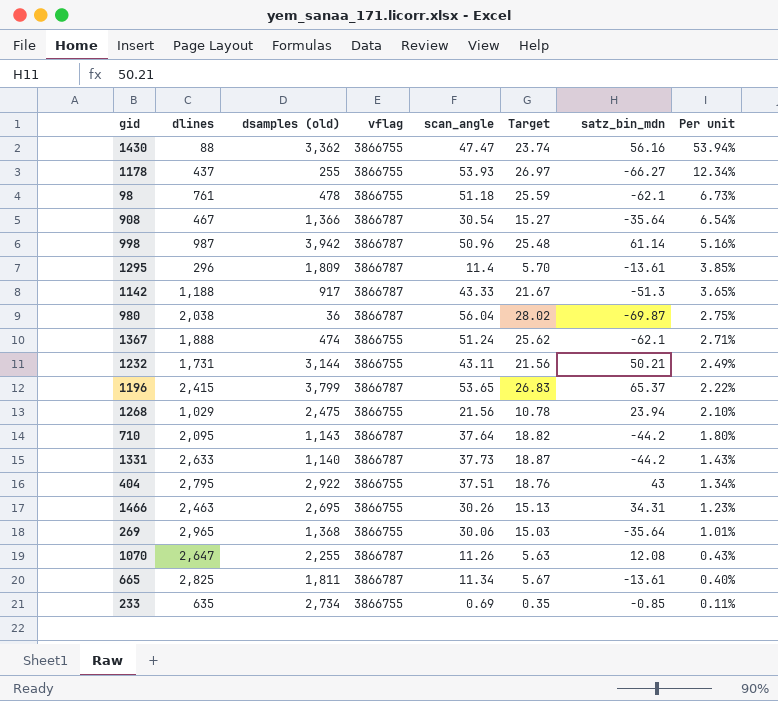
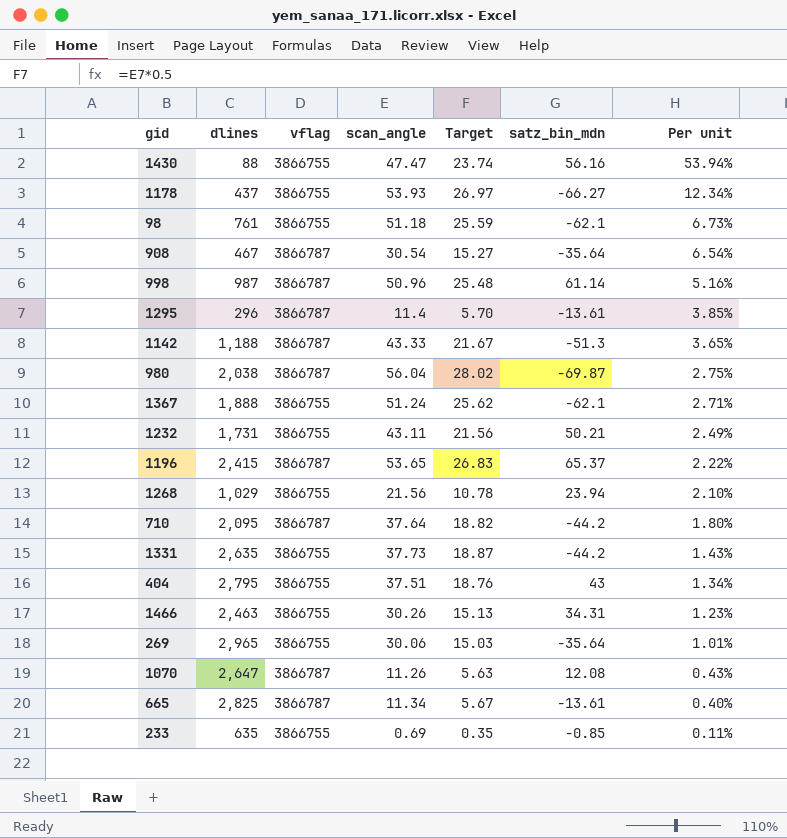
column dsamples (old) | position: 3 -> none
1331 | dlines: 2,633 -> 2,635
1331 | vflag: 3866787 -> 3866755

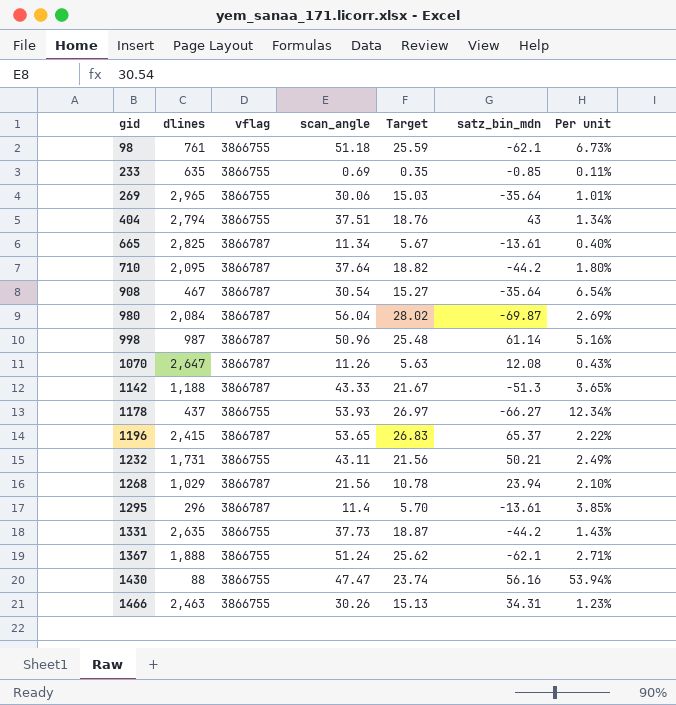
row order: Per unit descending -> gid ascending
404 | dlines: 2,795 -> 2,794
980 | dlines: 2,038 -> 2,084
980 | Per unit: 2.75% -> 2.69%
1268 | vflag: 3866755 -> 3866787

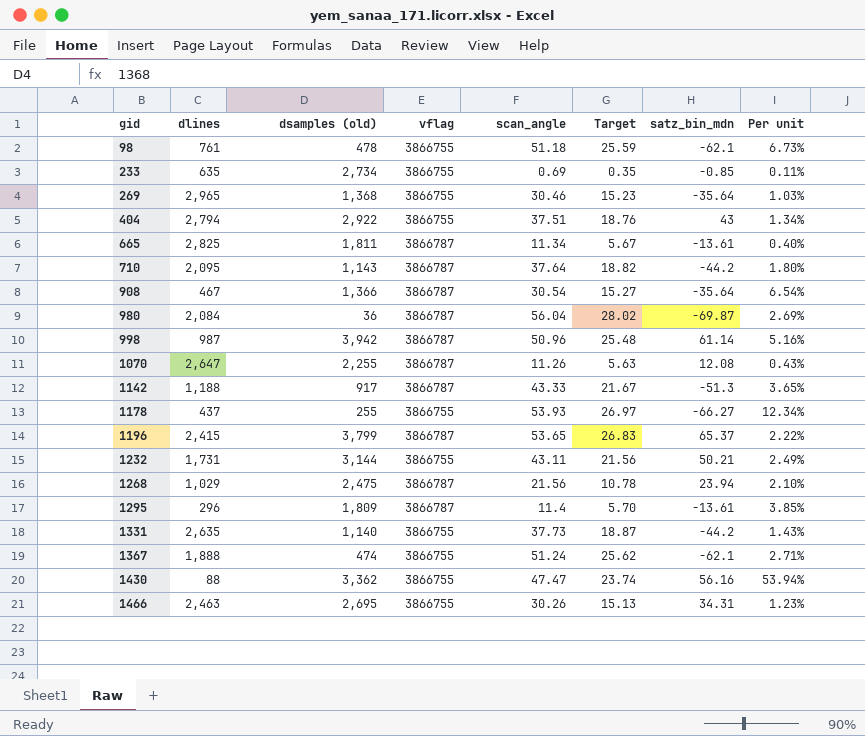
column dsamples (old) | position: none -> 3
269 | scan_angle: 30.06 -> 30.46
269 | Target: 15.03 -> 15.23
269 | Per unit: 1.01% -> 1.03%

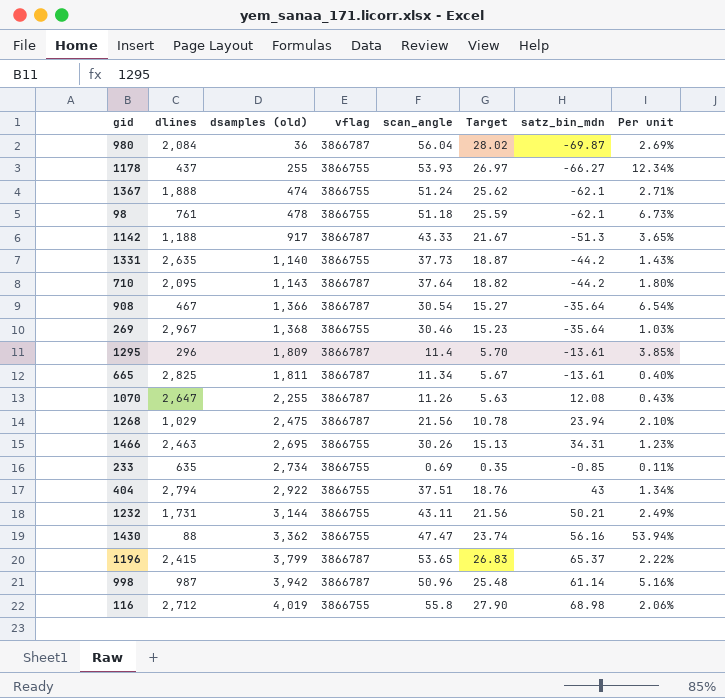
row order: gid ascending -> dsamples (old) ascending
269 | dlines: 2,965 -> 2,967
row 116: none -> 2,712 | 4,019 | 3866755 | 55.8 | 27.90 | 68.98 | 2.06%

